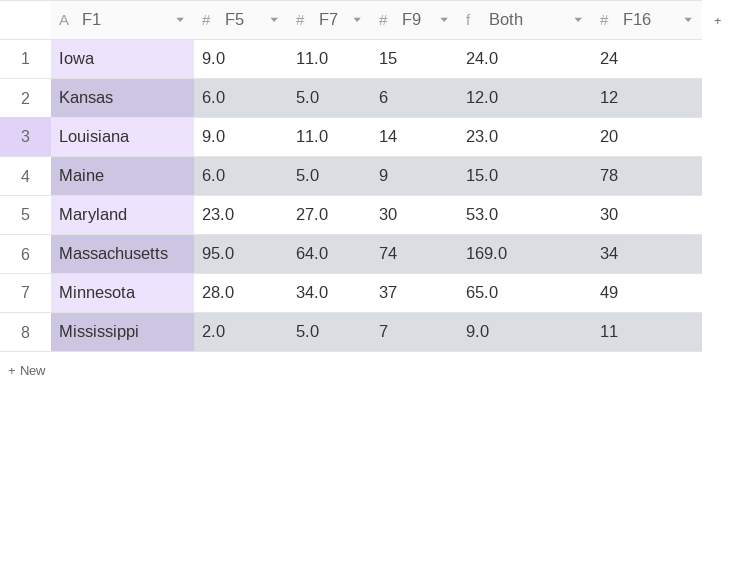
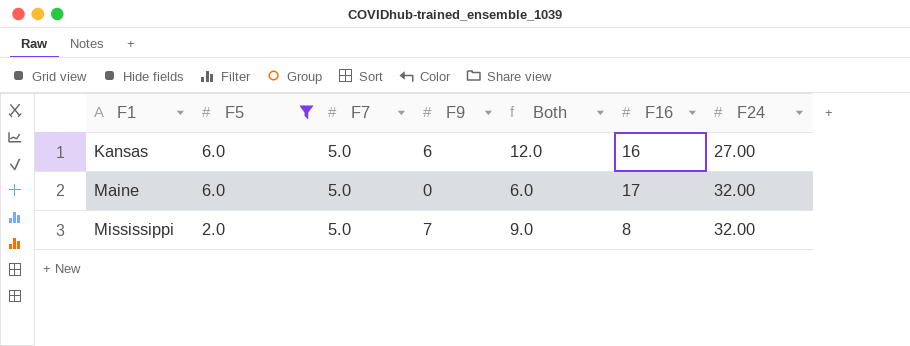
filter: none -> F5 <= 6.0
column F24 | position: none -> 7
Kansas | F16: 12 -> 16
Maine | F9: 9 -> 0
Maine | Both: 15.0 -> 6.0
Maine | F16: 78 -> 17
Mississippi | F16: 11 -> 8

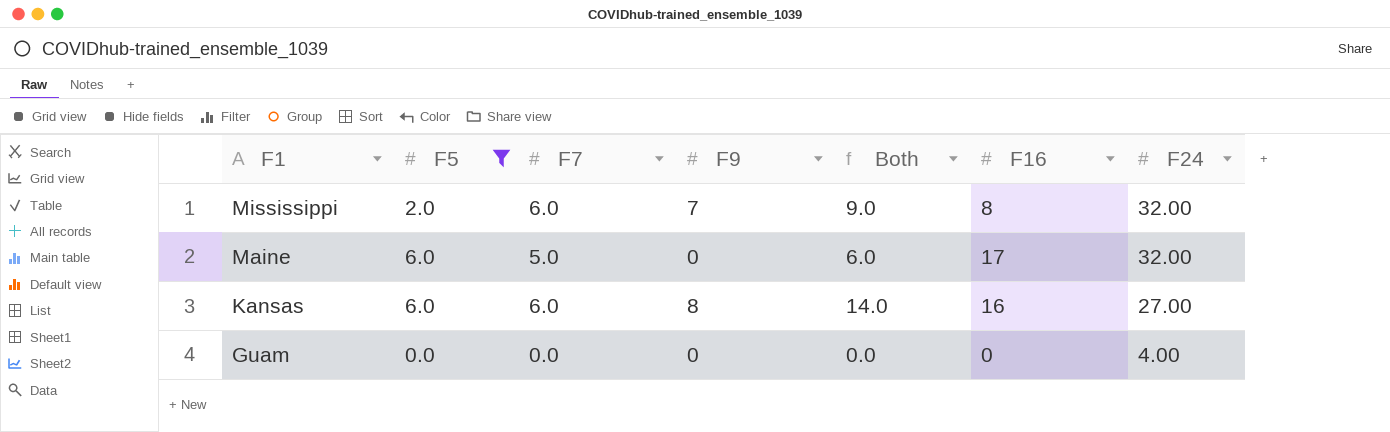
row order: F1 ascending -> F1 descending
Mississippi | F7: 5.0 -> 6.0
Kansas | F7: 5.0 -> 6.0
Kansas | F9: 6 -> 8
Kansas | Both: 12.0 -> 14.0
row Guam: none -> 0.0 | 0.0 | 0 | 0.0 | 0 | 4.00

